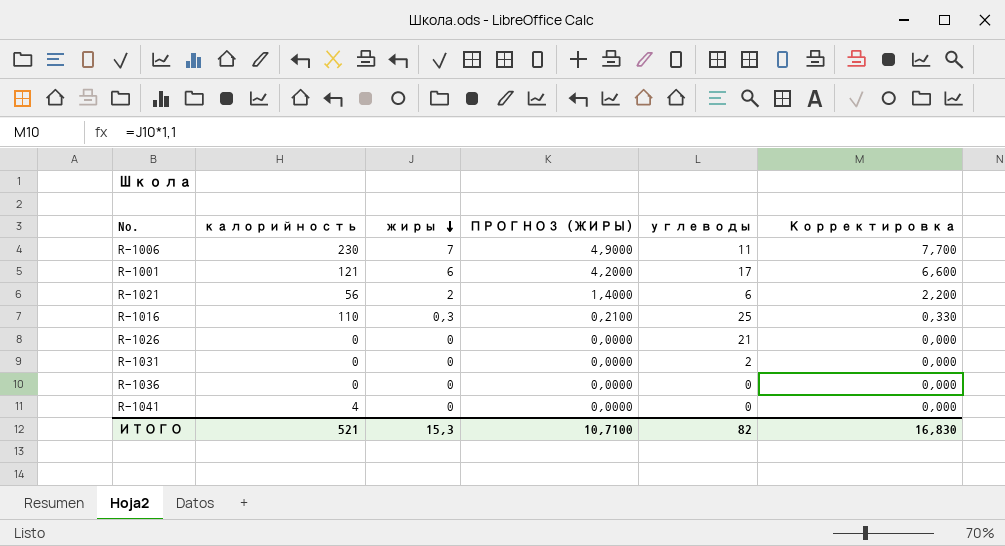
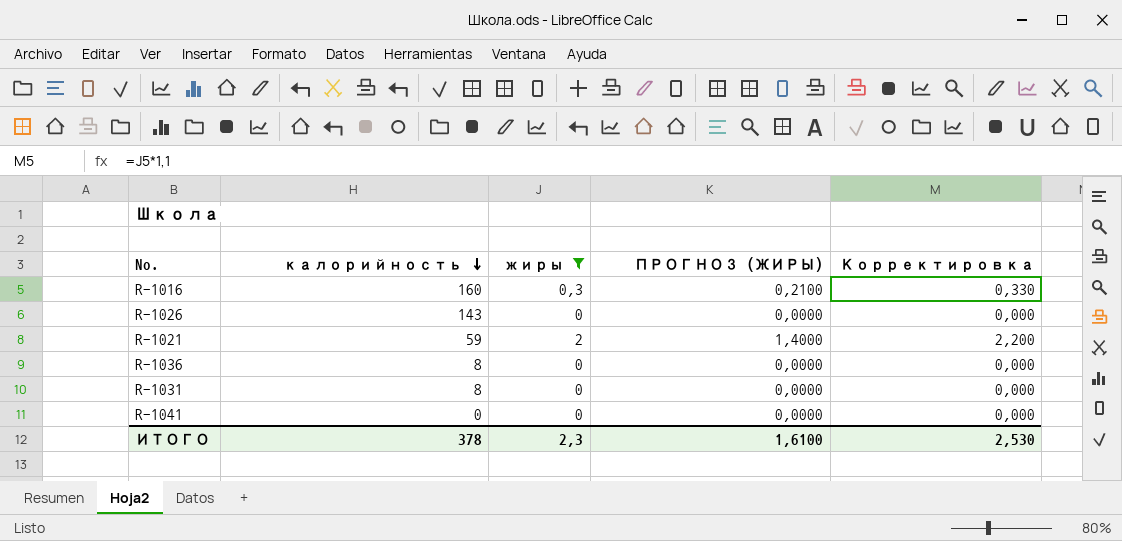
filter: none -> жиры <= 2
row order: жиры descending -> калорийность descending
column углеводы | position: 5 -> none
R-1016 | калорийность: 110 -> 160
R-1026 | калорийность: 0 -> 143
R-1021 | калорийность: 56 -> 59
R-1036 | калорийность: 0 -> 8
R-1031 | калорийность: 0 -> 8
R-1041 | калорийность: 4 -> 0
ИТОГО | калорийность: 521 -> 378
ИТОГО | жиры: 15,3 -> 2,3
ИТОГО | ПРОГНОЗ (ЖИРЫ): 10,7100 -> 1,6100
ИТОГО | Корректировка: 16,830 -> 2,530

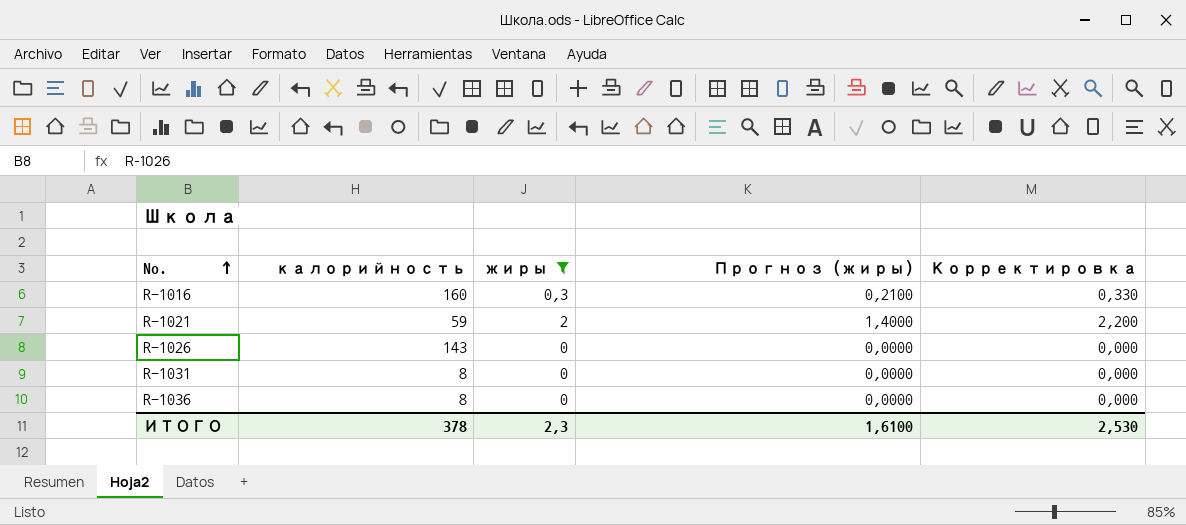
row order: калорийность descending -> No. ascending
column name: ПРОГНОЗ (ЖИРЫ) -> Прогноз (жиры)
row R-1041: 0 | 0 | 0,0000 | 0,000 -> none

